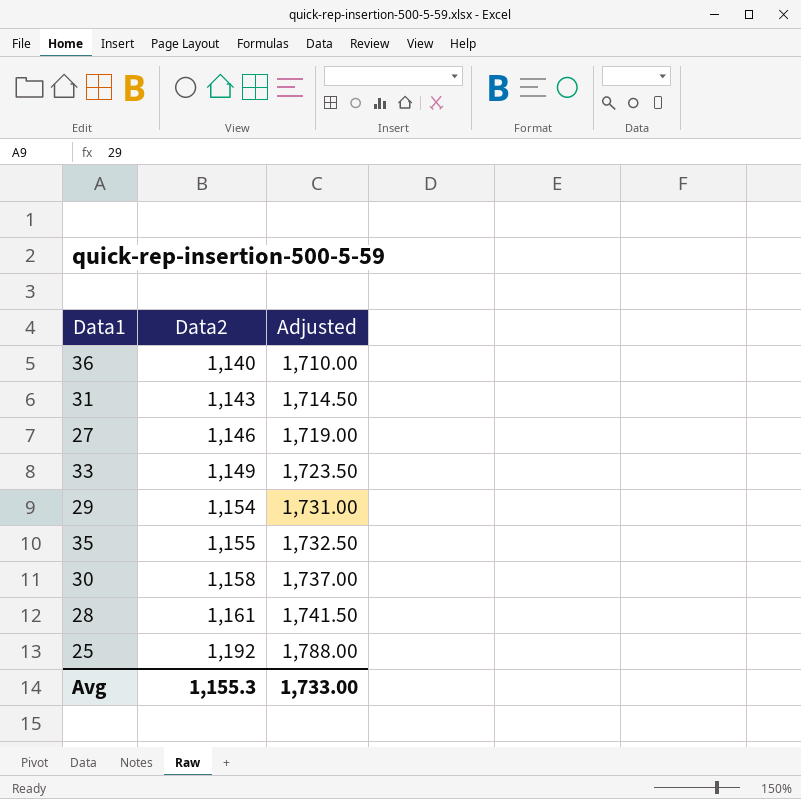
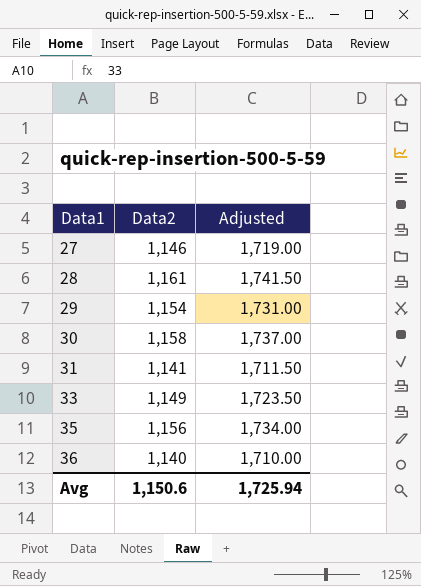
row order: Data2 ascending -> Data1 ascending
row 25: 1,192 | 1,788.00 -> none
31 | Data2: 1,143 -> 1,141
31 | Adjusted: 1,714.50 -> 1,711.50
35 | Data2: 1,155 -> 1,156
35 | Adjusted: 1,732.50 -> 1,734.00
Avg | Data2: 1,155.3 -> 1,150.6
Avg | Adjusted: 1,733.00 -> 1,725.94

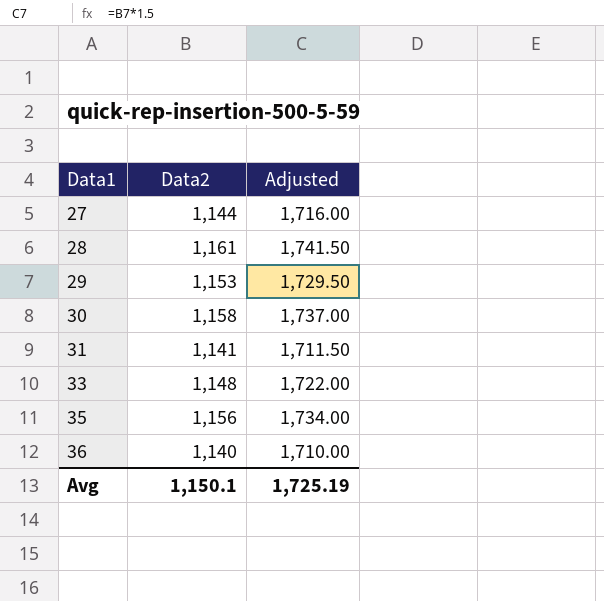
27 | Data2: 1,146 -> 1,144
27 | Adjusted: 1,719.00 -> 1,716.00
29 | Data2: 1,154 -> 1,153
29 | Adjusted: 1,731.00 -> 1,729.50
33 | Data2: 1,149 -> 1,148
33 | Adjusted: 1,723.50 -> 1,722.00
Avg | Data2: 1,150.6 -> 1,150.1
Avg | Adjusted: 1,725.94 -> 1,725.19

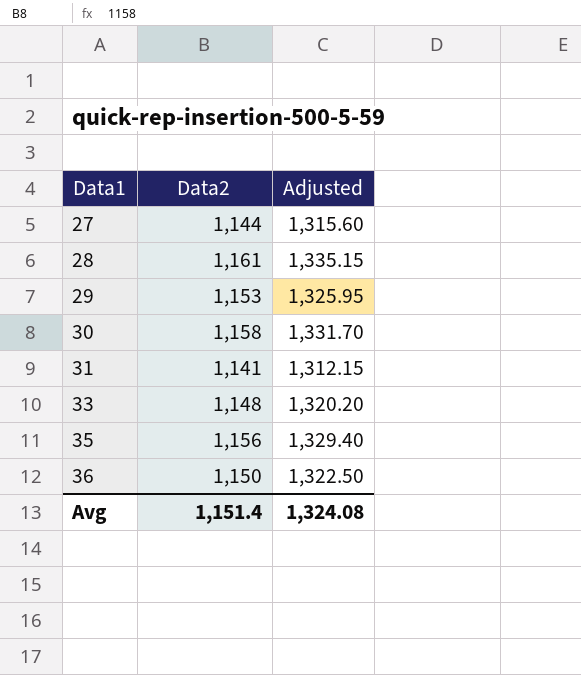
column Adjusted | formula: [Data2] * 1.5 -> [Data2] * 1.15
36 | Data2: 1,140 -> 1,150
Avg | Data2: 1,150.1 -> 1,151.4
Avg | Adjusted: 1,725.19 -> 1,324.08

